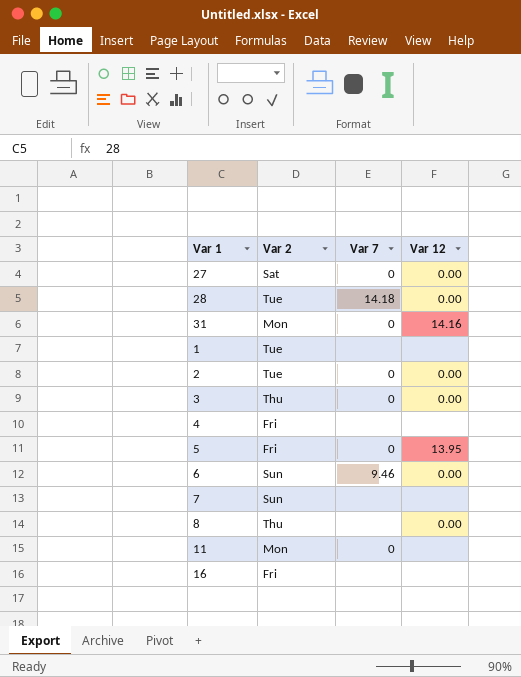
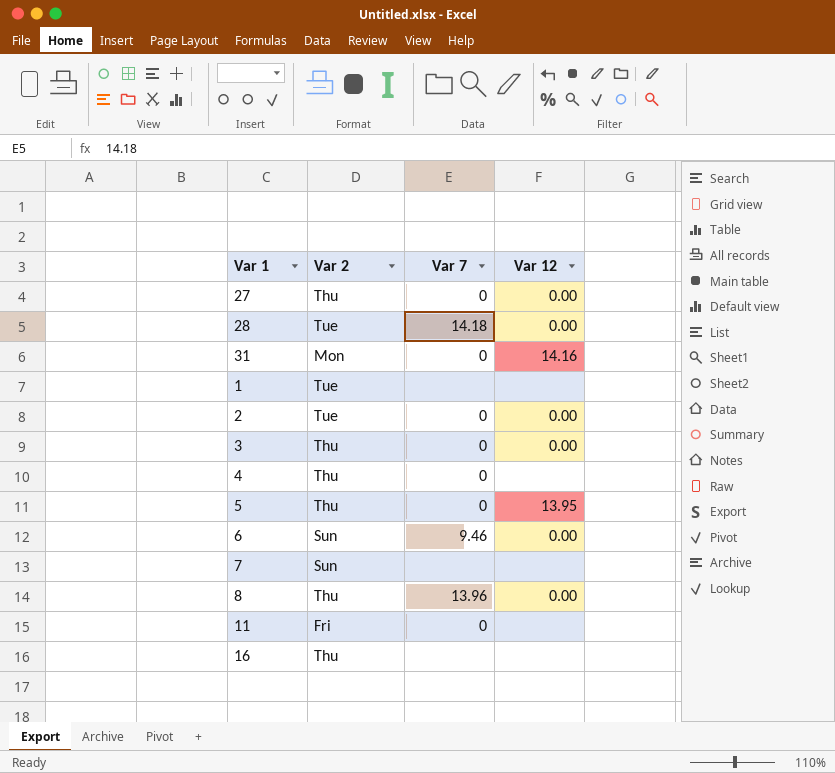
27 | Var 2: Sat -> Thu
4 | Var 2: Fri -> Thu
4 | Var 7: none -> 0
5 | Var 2: Fri -> Thu
8 | Var 7: none -> 13.96
11 | Var 2: Mon -> Fri
16 | Var 2: Fri -> Thu

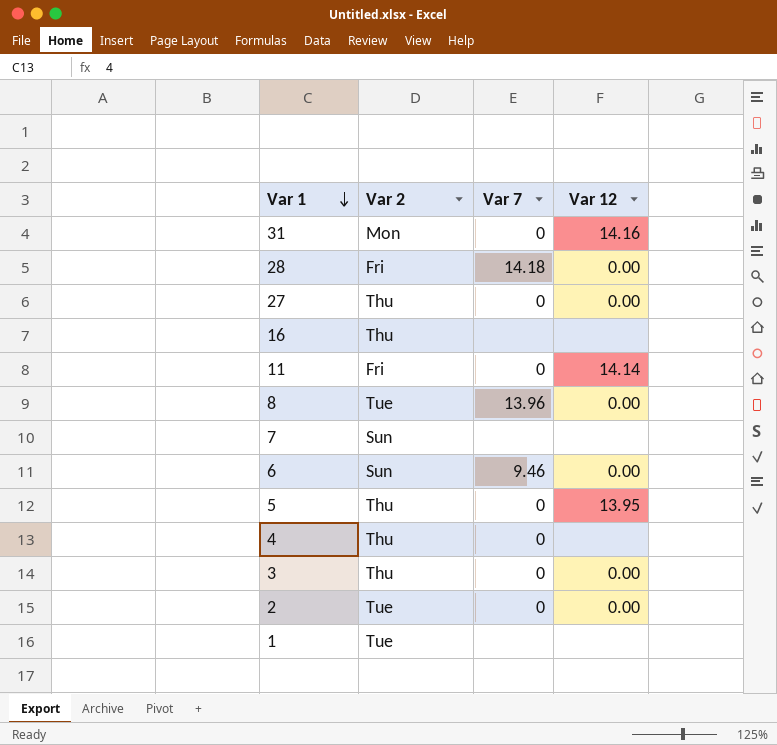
row order: none -> Var 1 descending
28 | Var 2: Tue -> Fri
11 | Var 12: none -> 14.14
8 | Var 2: Thu -> Tue

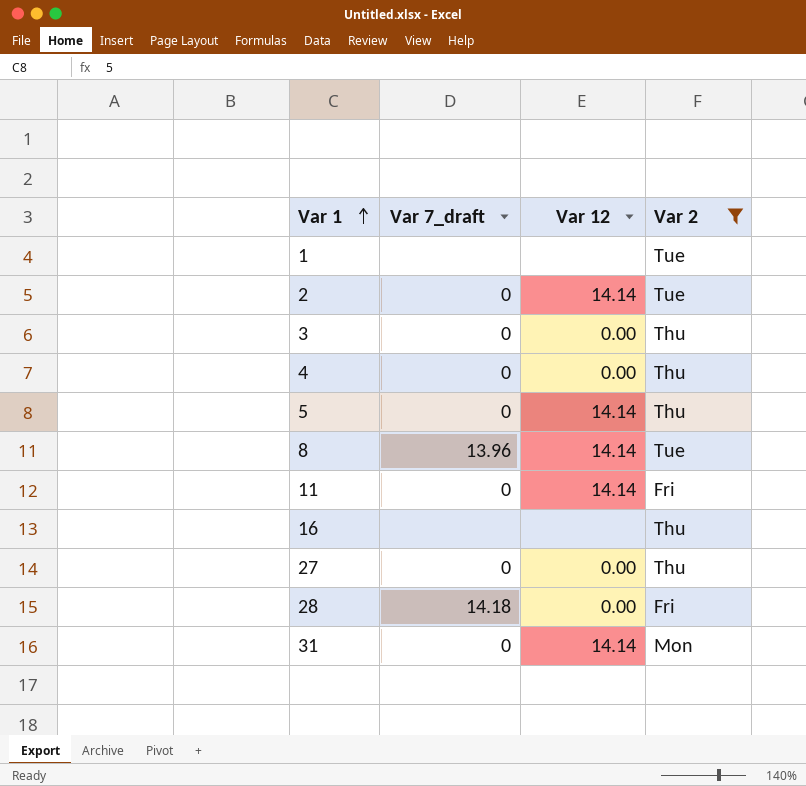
filter: none -> Var 2 != Sun
row order: Var 1 descending -> Var 1 ascending
column name: Var 7 -> Var 7_draft
column Var 2 | position: 2 -> 4
2 | Var 12: 0.00 -> 14.14
4 | Var 12: none -> 0.00
5 | Var 12: 13.95 -> 14.14
8 | Var 12: 0.00 -> 14.14
31 | Var 12: 14.16 -> 14.14

